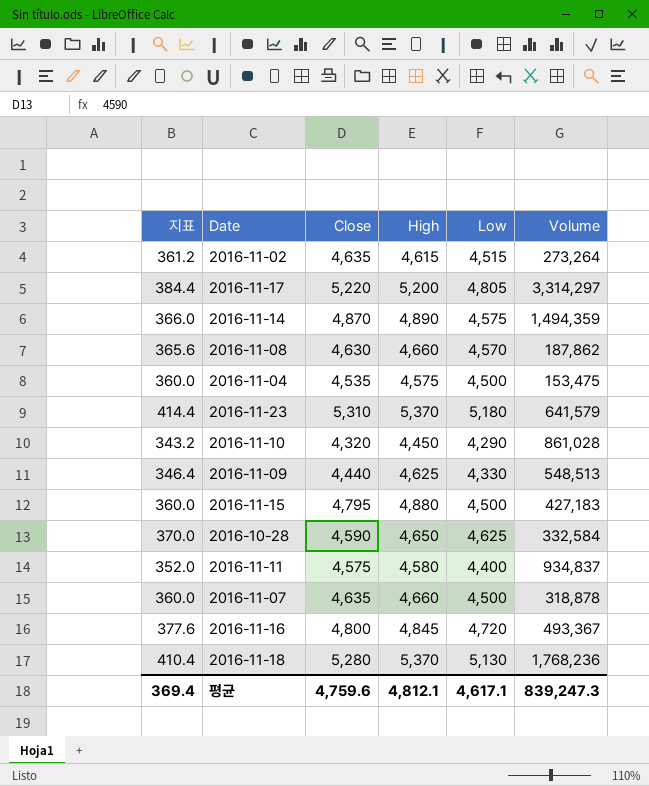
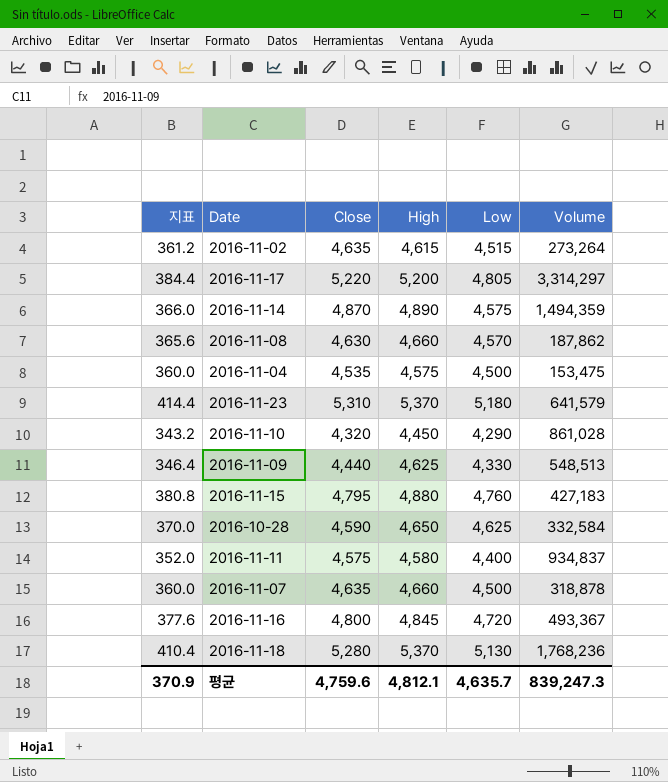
2016-11-15 | 지표: 360.0 -> 380.8
2016-11-15 | Low: 4,500 -> 4,760
평균 | 지표: 369.4 -> 370.9
평균 | Low: 4,617.1 -> 4,635.7

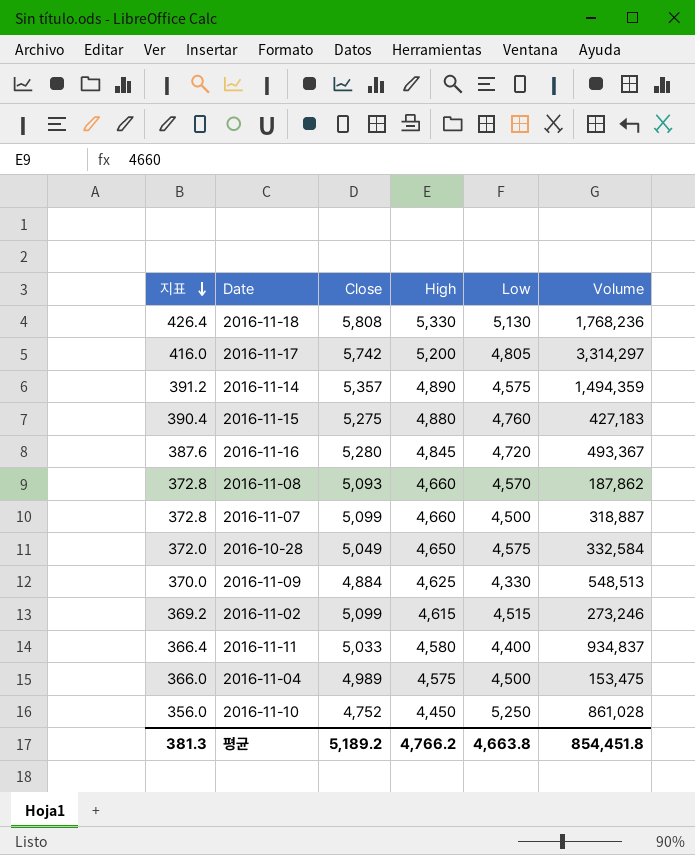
row order: none -> 지표 descending
column 지표 | formula: [Low] * 0.08 -> [High] * 0.08
row 2016-11-23: 414.4 | 5,310 | 5,370 | 5,180 | 641,579 -> none
2016-11-18 | Close: 5,280 -> 5,808
2016-11-18 | High: 5,370 -> 5,330
2016-11-17 | Close: 5,220 -> 5,742
2016-11-14 | Close: 4,870 -> 5,357
2016-11-15 | Close: 4,795 -> 5,275
2016-11-16 | Close: 4,800 -> 5,280
2016-11-08 | Close: 4,630 -> 5,093
2016-11-07 | Close: 4,635 -> 5,099
2016-11-07 | Volume: 318,878 -> 318,887
2016-10-28 | Close: 4,590 -> 5,049
2016-10-28 | Low: 4,625 -> 4,575
2016-11-09 | Close: 4,440 -> 4,884
2016-11-02 | Close: 4,635 -> 5,099
2016-11-02 | Volume: 273,264 -> 273,246
2016-11-11 | Close: 4,575 -> 5,033
2016-11-04 | Close: 4,535 -> 4,989
2016-11-10 | Close: 4,320 -> 4,752
2016-11-10 | Low: 4,290 -> 5,250
평균 | 지표: 370.9 -> 381.3
평균 | Close: 4,759.6 -> 5,189.2
평균 | High: 4,812.1 -> 4,766.2
평균 | Low: 4,635.7 -> 4,663.8
평균 | Volume: 839,247.3 -> 854,451.8

